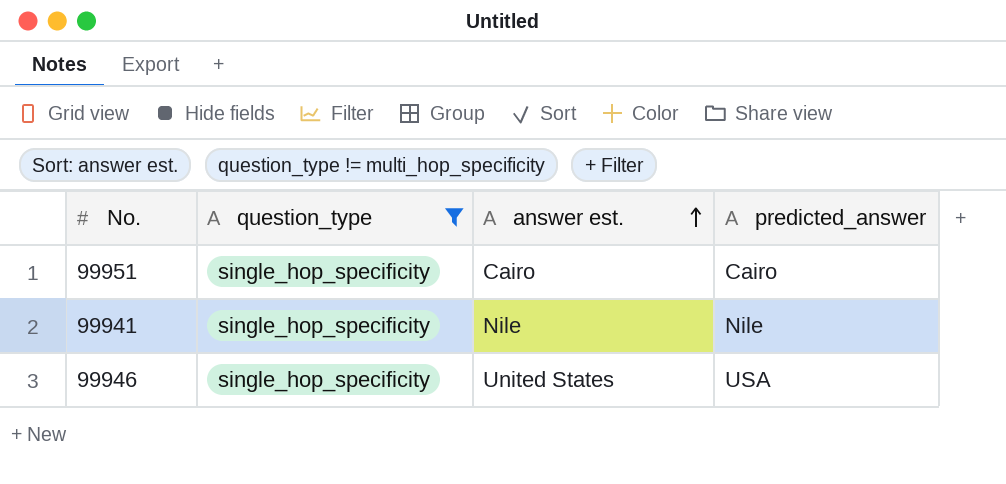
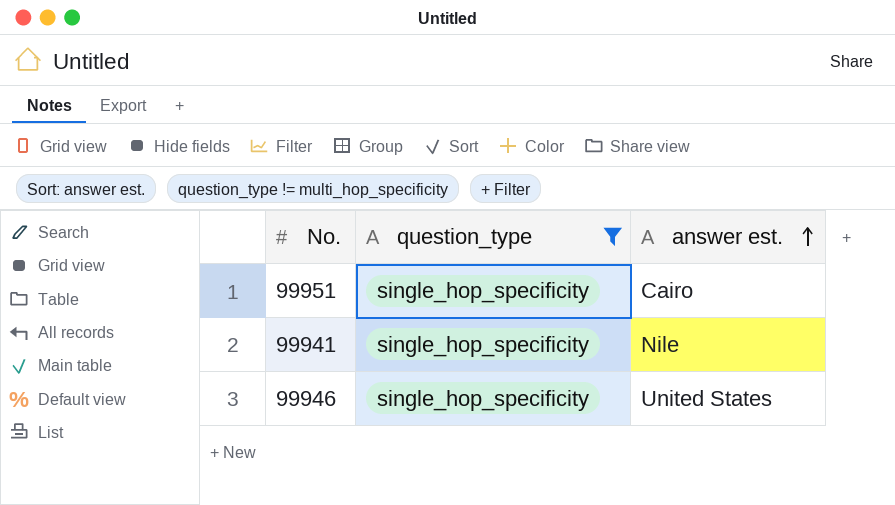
column predicted_answer | position: 4 -> none

